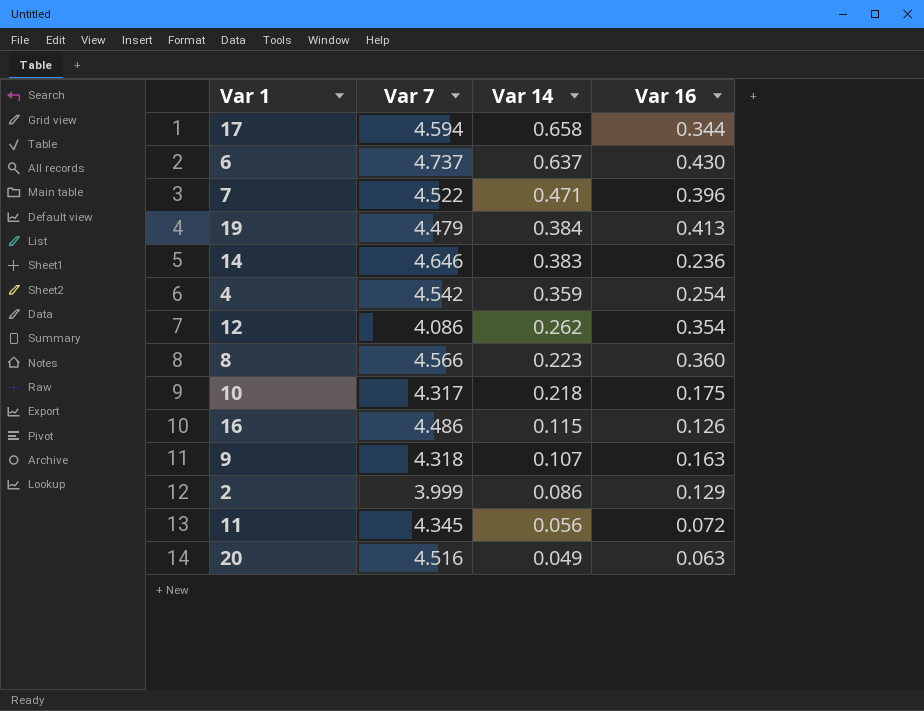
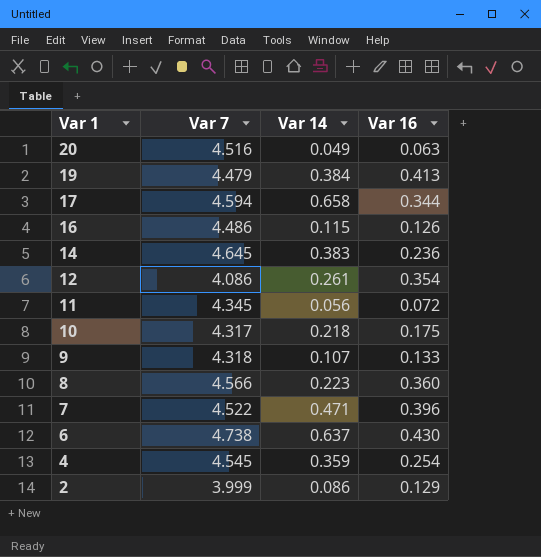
row order: Var 14 descending -> Var 1 descending
14 | Var 7: 4.646 -> 4.645
12 | Var 14: 0.262 -> 0.261
9 | Var 16: 0.163 -> 0.133
6 | Var 7: 4.737 -> 4.738
4 | Var 7: 4.542 -> 4.545

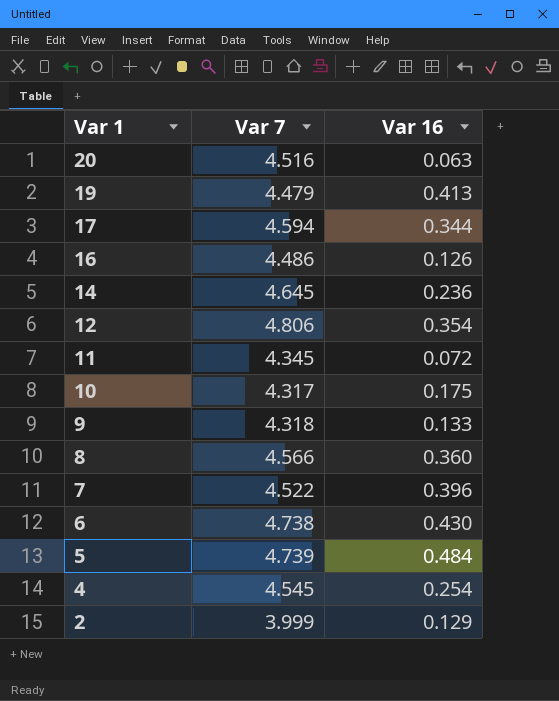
column Var 14 | position: 3 -> none
12 | Var 7: 4.086 -> 4.806
row 5: none -> 4.739 | 0.484

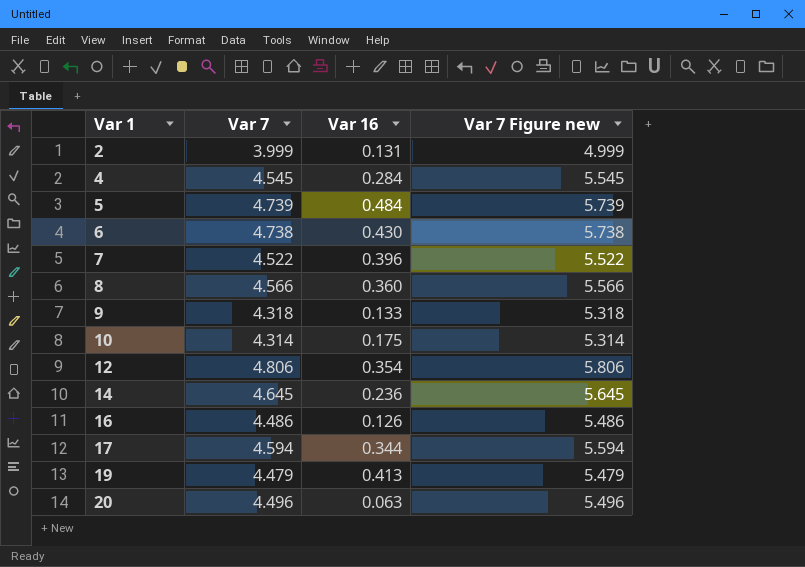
row order: Var 1 descending -> Var 1 ascending
column Var 7 Figure new | formula: none -> [Var 7] + 1
row 11: 4.345 | 0.072 -> none
2 | Var 16: 0.129 -> 0.131
4 | Var 16: 0.254 -> 0.284
10 | Var 7: 4.317 -> 4.314
20 | Var 7: 4.516 -> 4.496

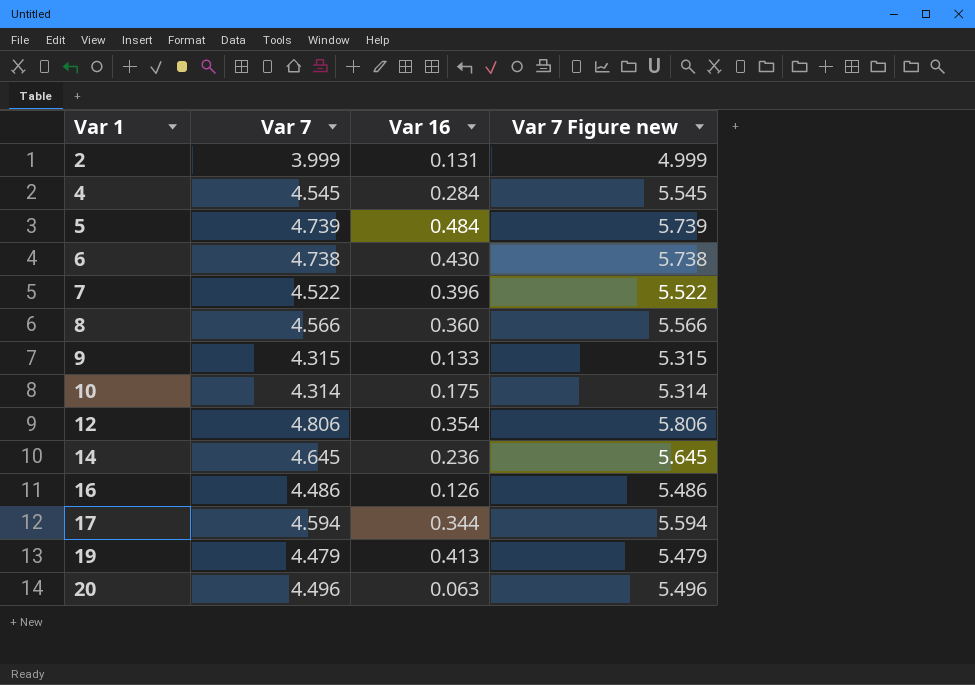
9 | Var 7: 4.318 -> 4.315
9 | Var 7 Figure new: 5.318 -> 5.315

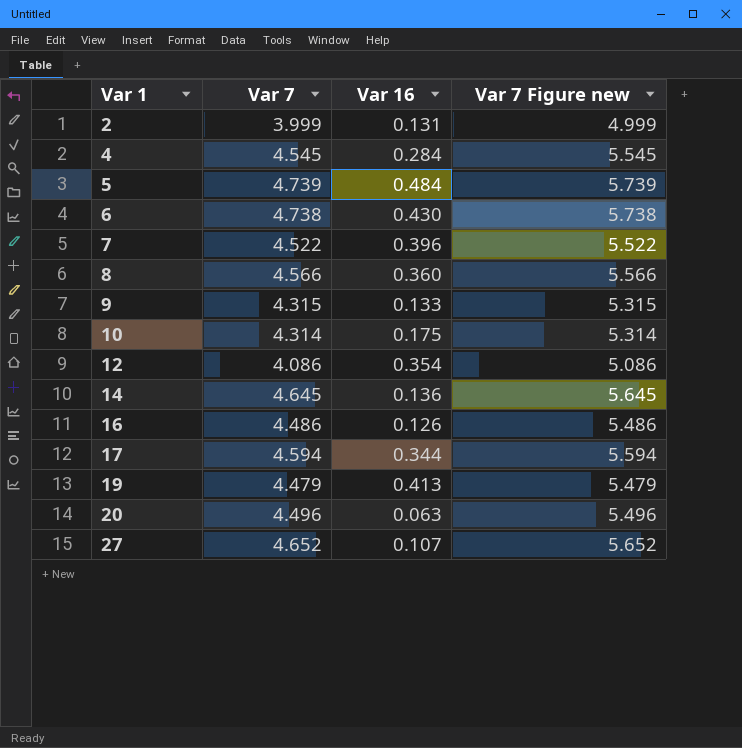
12 | Var 7: 4.806 -> 4.086
12 | Var 7 Figure new: 5.806 -> 5.086
14 | Var 16: 0.236 -> 0.136
row 27: none -> 4.652 | 0.107 | 5.652

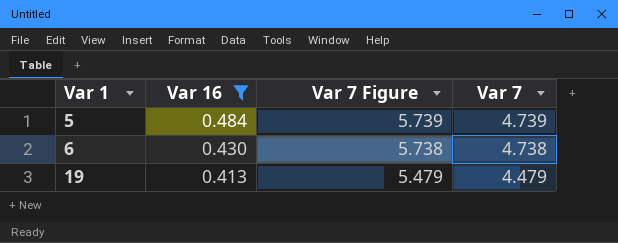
filter: none -> Var 16 >= 0.413
column name: Var 7 Figure new -> Var 7 Figure
column Var 7 | position: 2 -> 4

